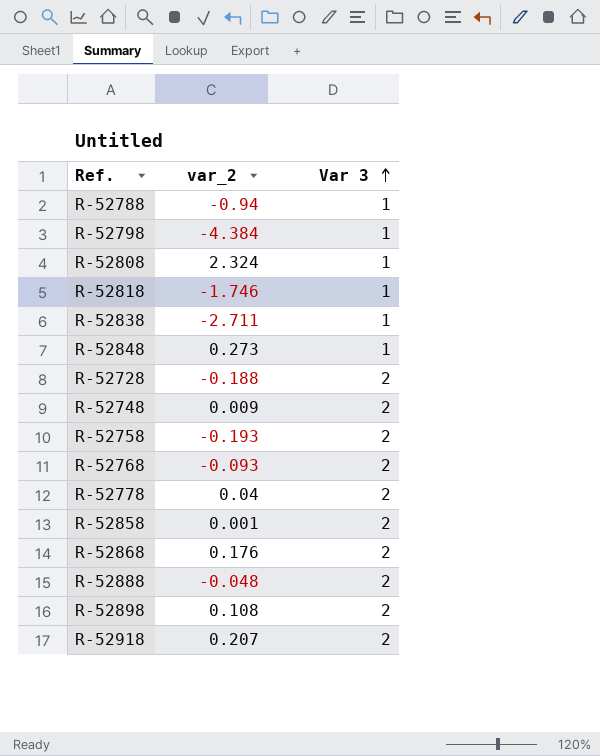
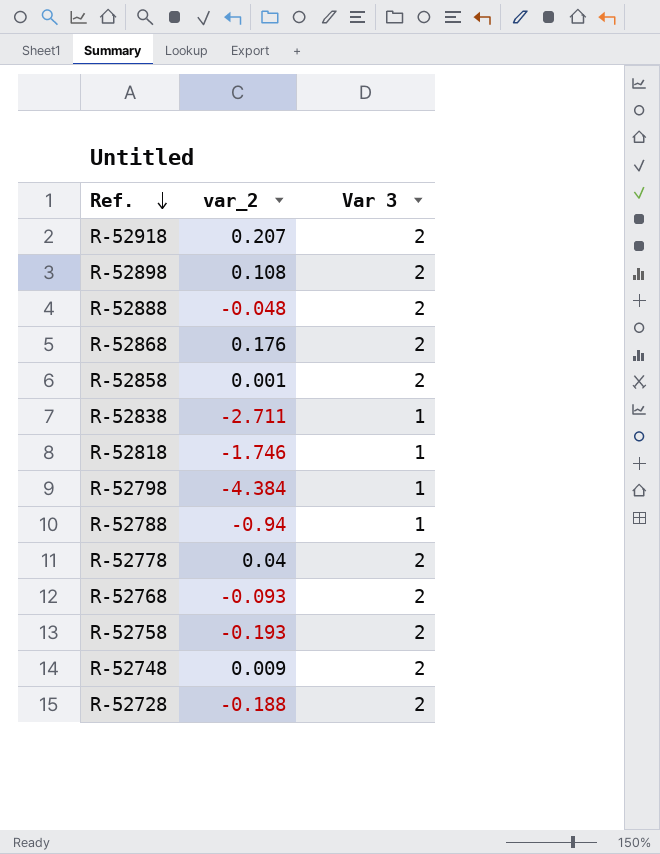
row order: Var 3 ascending -> Ref. descending
row R-52808: 2.324 | 1 -> none
row R-52848: 0.273 | 1 -> none

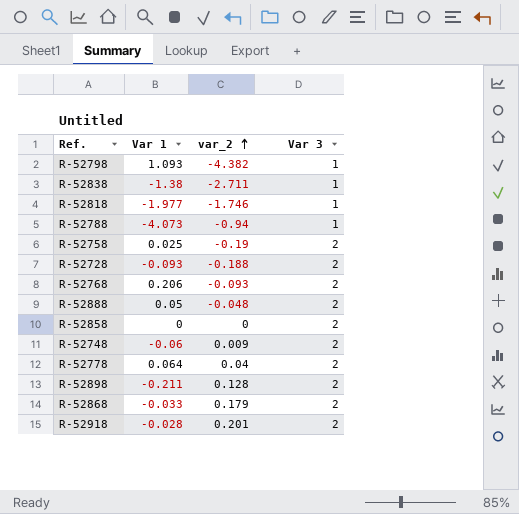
row order: Ref. descending -> var_2 ascending
column Var 1 | position: none -> 2
R-52798 | var_2: -4.384 -> -4.382
R-52758 | var_2: -0.193 -> -0.19
R-52858 | var_2: 0.001 -> 0
R-52898 | var_2: 0.108 -> 0.128
R-52868 | var_2: 0.176 -> 0.179
R-52918 | var_2: 0.207 -> 0.201

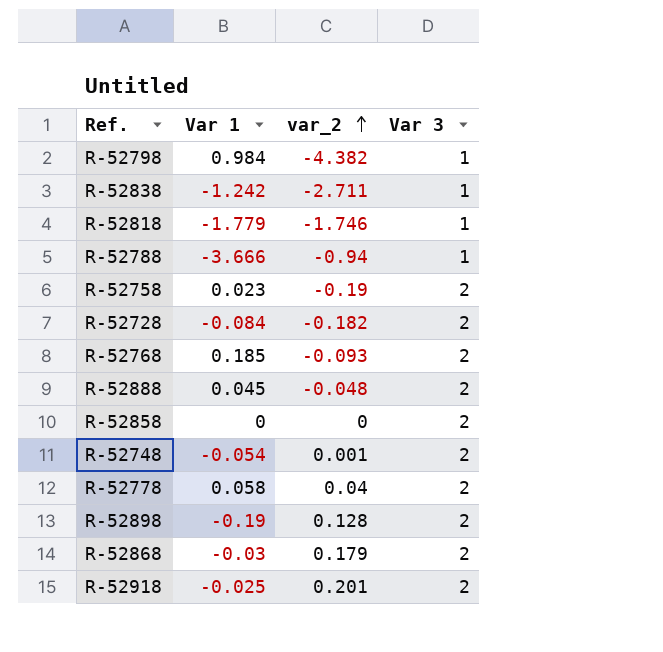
R-52798 | Var 1: 1.093 -> 0.984
R-52838 | Var 1: -1.38 -> -1.242
R-52818 | Var 1: -1.977 -> -1.779
R-52788 | Var 1: -4.073 -> -3.666
R-52758 | Var 1: 0.025 -> 0.023
R-52728 | Var 1: -0.093 -> -0.084
R-52728 | var_2: -0.188 -> -0.182
R-52768 | Var 1: 0.206 -> 0.185
R-52888 | Var 1: 0.05 -> 0.045
R-52748 | Var 1: -0.06 -> -0.054
R-52748 | var_2: 0.009 -> 0.001
R-52778 | Var 1: 0.064 -> 0.058
R-52898 | Var 1: -0.211 -> -0.19
R-52868 | Var 1: -0.033 -> -0.03
R-52918 | Var 1: -0.028 -> -0.025

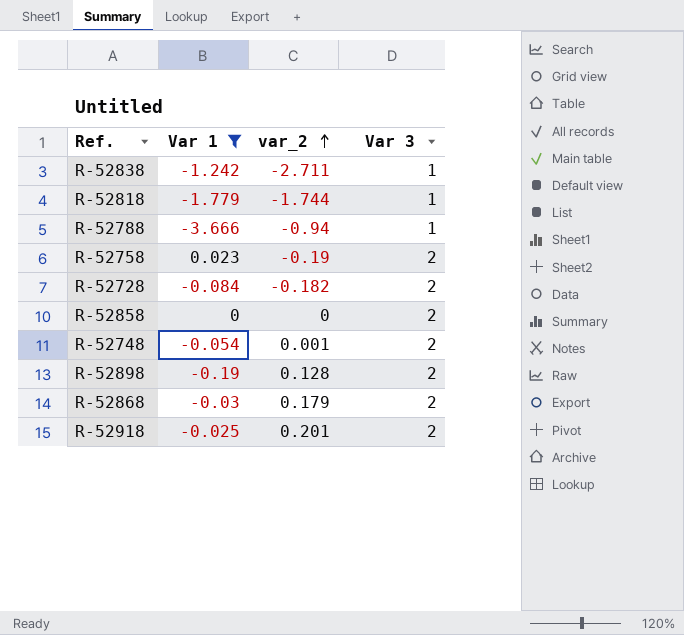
filter: none -> Var 1 <= 0.023
R-52818 | var_2: -1.746 -> -1.744

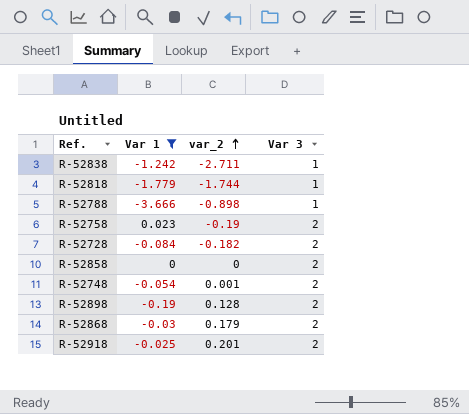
R-52788 | var_2: -0.94 -> -0.898

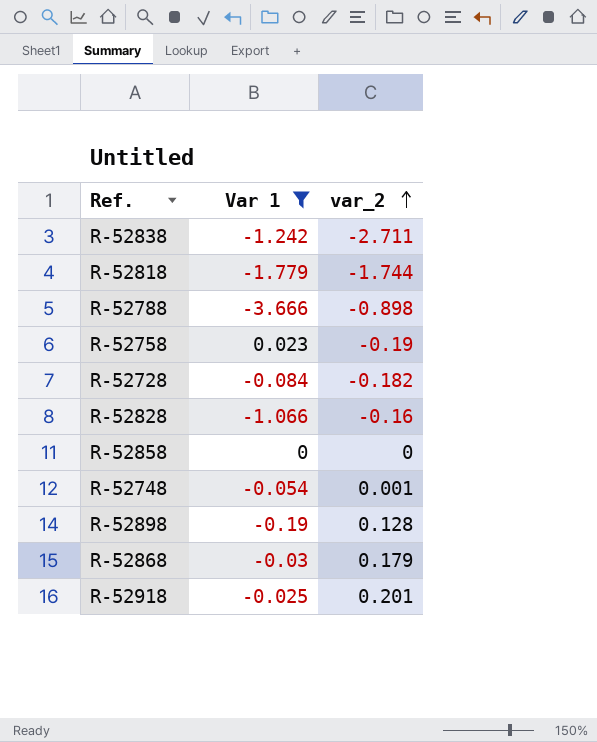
column Var 3 | position: 4 -> none
row R-52828: none -> -1.066 | -0.16

